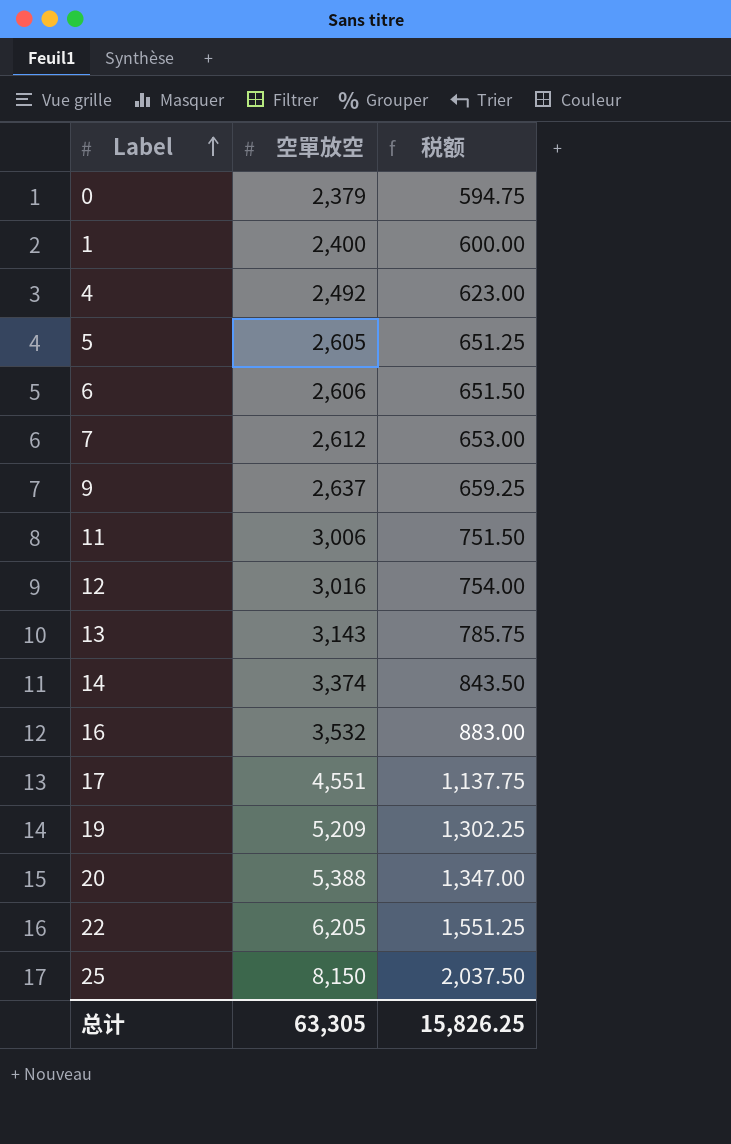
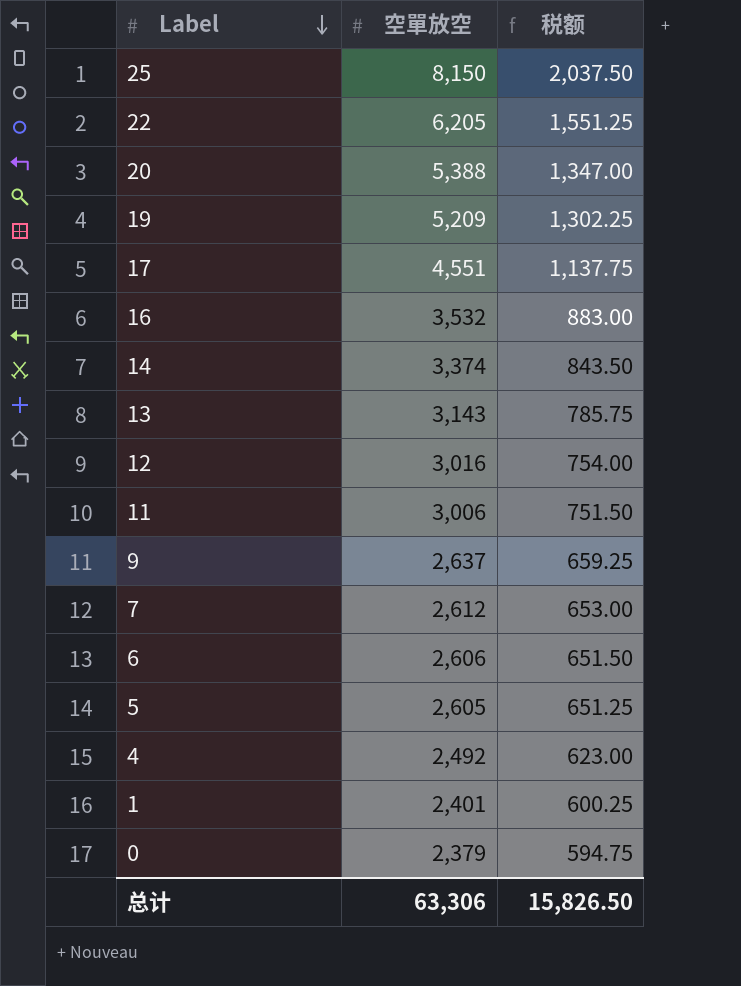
row order: Label ascending -> Label descending
1 | 空單放空: 2,400 -> 2,401
1 | 税额: 600.00 -> 600.25
总计 | 空單放空: 63,305 -> 63,306
总计 | 税额: 15,826.25 -> 15,826.50

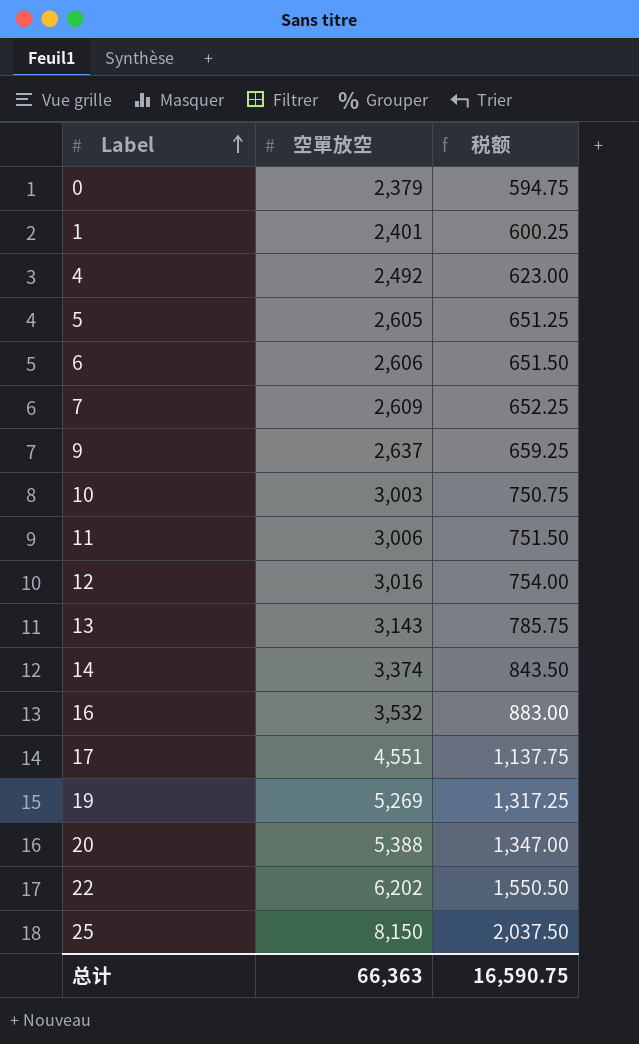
row order: Label descending -> Label ascending
7 | 空單放空: 2,612 -> 2,609
7 | 税额: 653.00 -> 652.25
row 10: none -> 3,003 | 750.75
19 | 空單放空: 5,209 -> 5,269
19 | 税额: 1,302.25 -> 1,317.25
22 | 空單放空: 6,205 -> 6,202
22 | 税额: 1,551.25 -> 1,550.50
总计 | 空單放空: 63,306 -> 66,363
总计 | 税额: 15,826.50 -> 16,590.75

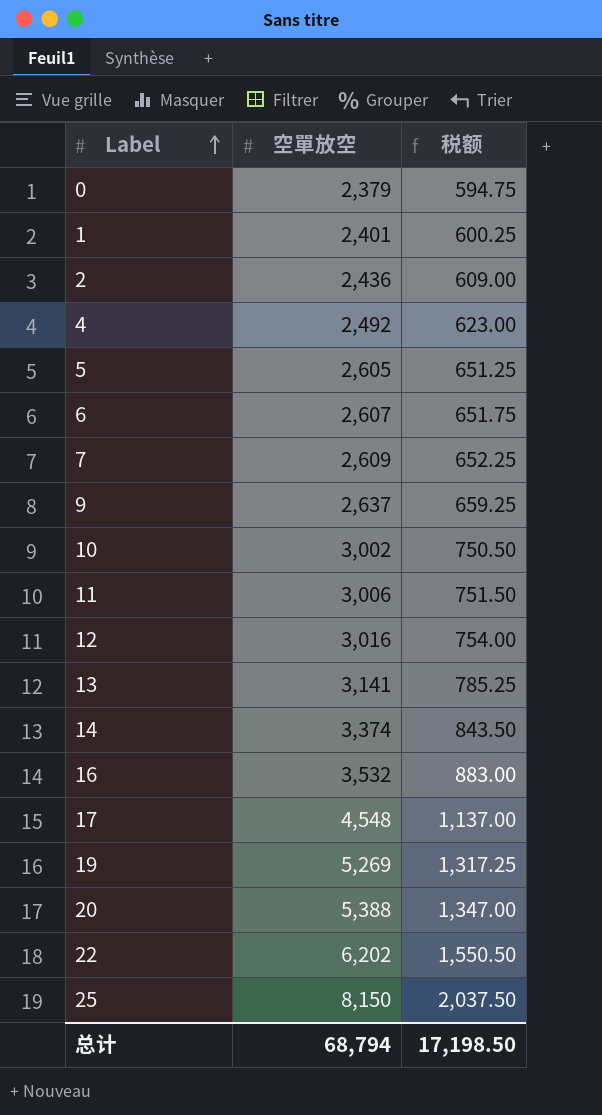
row 2: none -> 2,436 | 609.00
6 | 空單放空: 2,606 -> 2,607
6 | 税额: 651.50 -> 651.75
10 | 空單放空: 3,003 -> 3,002
10 | 税额: 750.75 -> 750.50
13 | 空單放空: 3,143 -> 3,141
13 | 税额: 785.75 -> 785.25
17 | 空單放空: 4,551 -> 4,548
17 | 税额: 1,137.75 -> 1,137.00
总计 | 空單放空: 66,363 -> 68,794
总计 | 税额: 16,590.75 -> 17,198.50

